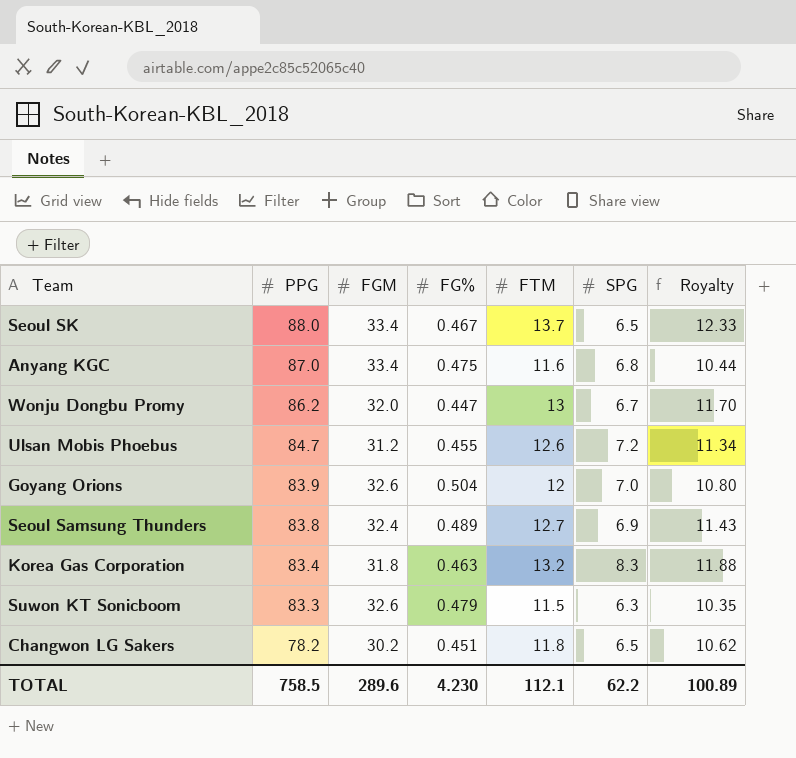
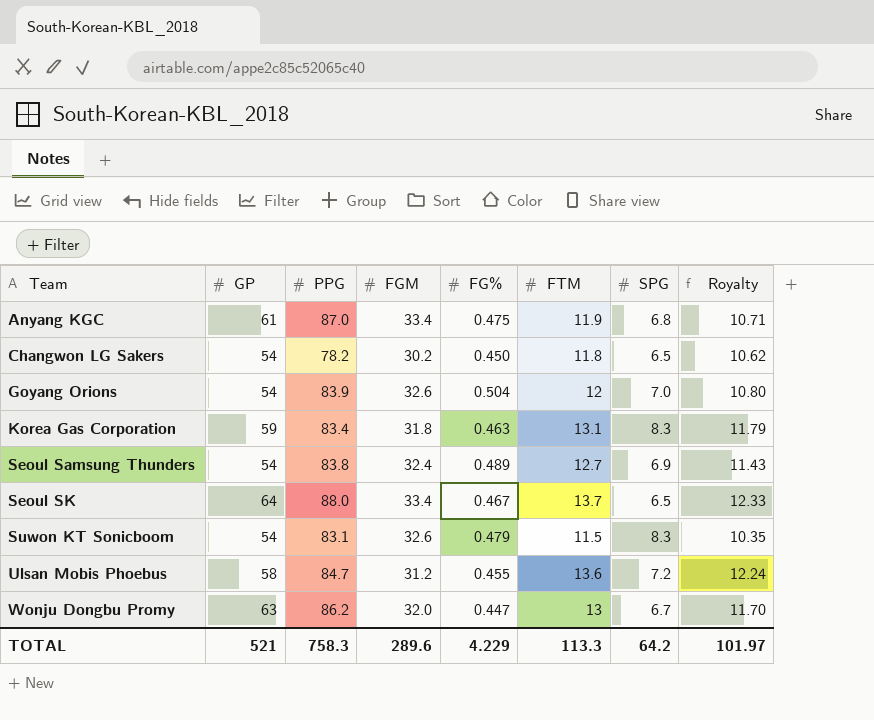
row order: PPG descending -> Team ascending
column GP | position: none -> 2
Anyang KGC | FTM: 11.6 -> 11.9
Anyang KGC | Royalty: 10.44 -> 10.71
Changwon LG Sakers | FG%: 0.451 -> 0.450
Korea Gas Corporation | FTM: 13.2 -> 13.1
Korea Gas Corporation | Royalty: 11.88 -> 11.79
Suwon KT Sonicboom | PPG: 83.3 -> 83.1
Suwon KT Sonicboom | SPG: 6.3 -> 8.3
Ulsan Mobis Phoebus | FTM: 12.6 -> 13.6
Ulsan Mobis Phoebus | Royalty: 11.34 -> 12.24
TOTAL | PPG: 758.5 -> 758.3
TOTAL | FG%: 4.230 -> 4.229
TOTAL | FTM: 112.1 -> 113.3
TOTAL | SPG: 62.2 -> 64.2
TOTAL | Royalty: 100.89 -> 101.97

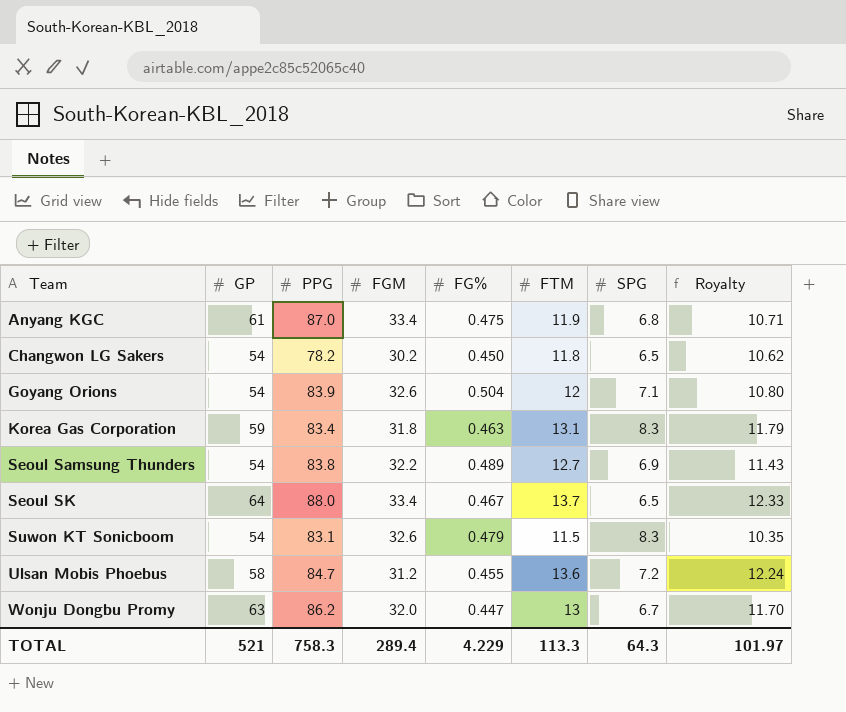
Goyang Orions | SPG: 7.0 -> 7.1
Seoul Samsung Thunders | FGM: 32.4 -> 32.2
TOTAL | FGM: 289.6 -> 289.4
TOTAL | SPG: 64.2 -> 64.3

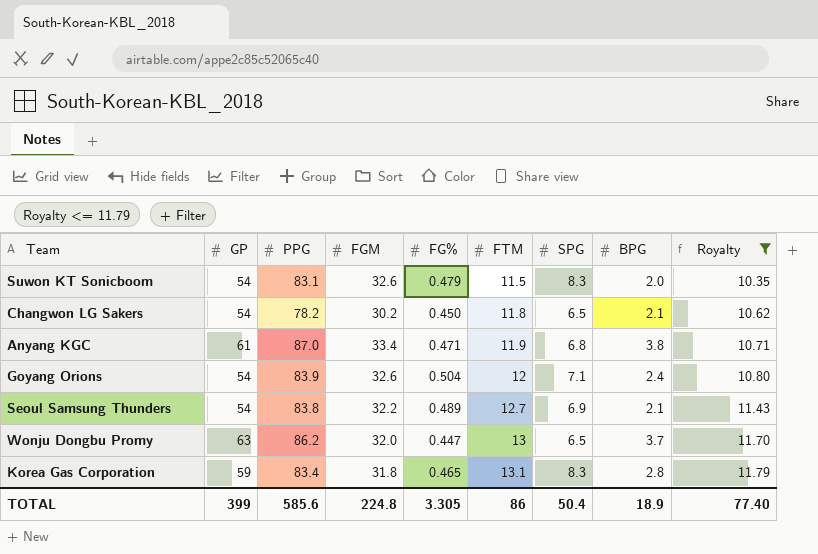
filter: none -> Royalty <= 11.79
row order: Team ascending -> FTM ascending
column BPG | position: none -> 8
Anyang KGC | FG%: 0.475 -> 0.471
Wonju Dongbu Promy | SPG: 6.7 -> 6.5
Korea Gas Corporation | FG%: 0.463 -> 0.465
TOTAL | GP: 521 -> 399
TOTAL | PPG: 758.3 -> 585.6
TOTAL | FGM: 289.4 -> 224.8
TOTAL | FG%: 4.229 -> 3.305
TOTAL | FTM: 113.3 -> 86
TOTAL | SPG: 64.3 -> 50.4
TOTAL | Royalty: 101.97 -> 77.40

